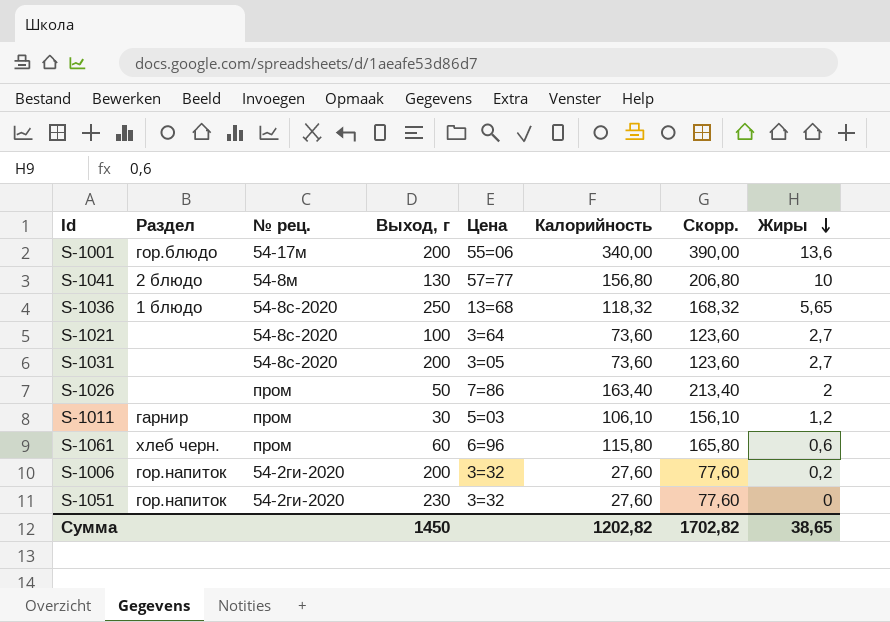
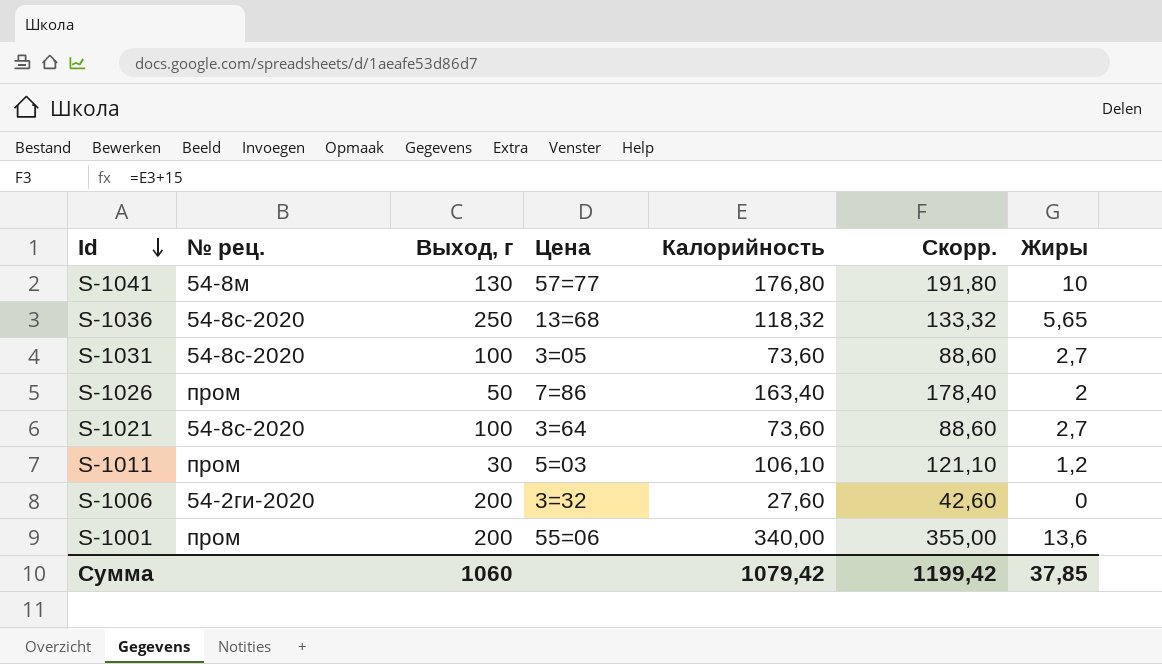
row order: Жиры descending -> Id descending
column Раздел | position: 2 -> none
column Скорр. | formula: [Калорийность] + 50 -> [Калорийность] + 15
row S-1061: хлеб черн. | пром | 60 | 6=96 | 115,80 | 165,80 | 0,6 -> none
row S-1051: гор.напиток | 54-2ги-2020 | 230 | 3=32 | 27,60 | 77,60 | 0 -> none
S-1041 | Калорийность: 156,80 -> 176,80
S-1031 | Выход, г: 200 -> 100
S-1006 | Жиры: 0,2 -> 0
S-1001 | № рец.: 54-17м -> пром
Сумма | Выход, г: 1450 -> 1060
Сумма | Калорийность: 1202,82 -> 1079,42
Сумма | Скорр.: 1702,82 -> 1199,42
Сумма | Жиры: 38,65 -> 37,85

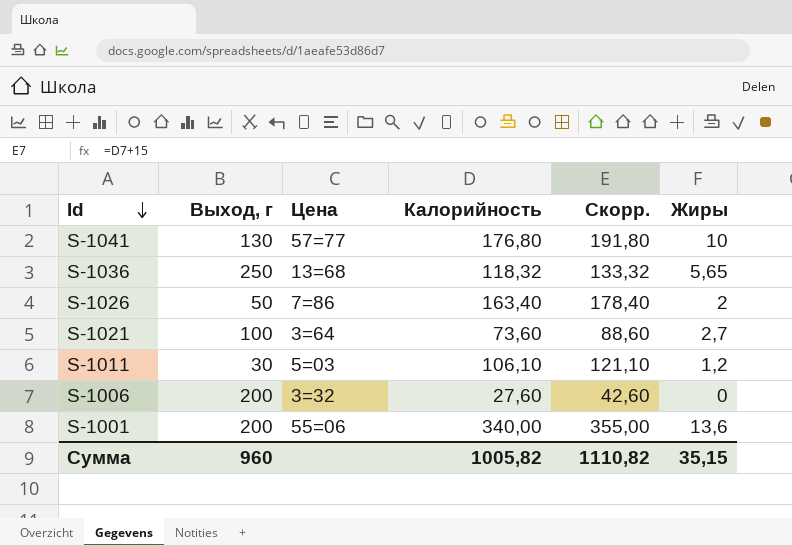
column № рец. | position: 2 -> none
row S-1031: 54-8с-2020 | 100 | 3=05 | 73,60 | 88,60 | 2,7 -> none
Сумма | Выход, г: 1060 -> 960
Сумма | Калорийность: 1079,42 -> 1005,82
Сумма | Скорр.: 1199,42 -> 1110,82
Сумма | Жиры: 37,85 -> 35,15

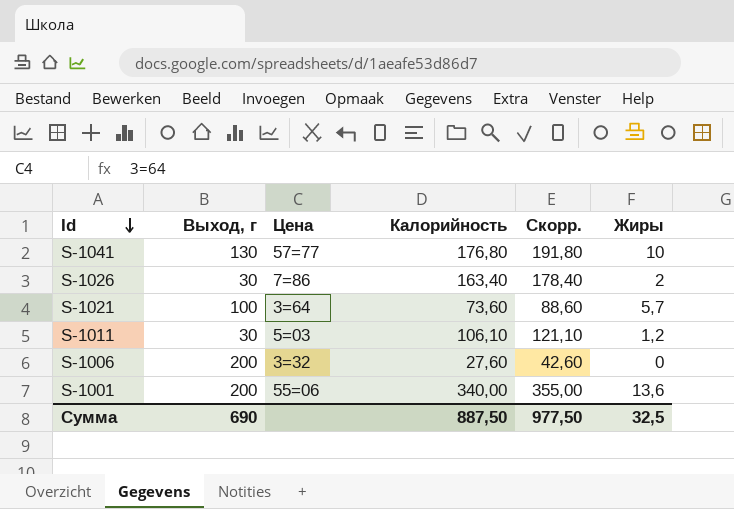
row S-1036: 250 | 13=68 | 118,32 | 133,32 | 5,65 -> none
S-1026 | Выход, г: 50 -> 30
S-1021 | Жиры: 2,7 -> 5,7
Сумма | Выход, г: 960 -> 690
Сумма | Калорийность: 1005,82 -> 887,50
Сумма | Скорр.: 1110,82 -> 977,50
Сумма | Жиры: 35,15 -> 32,5

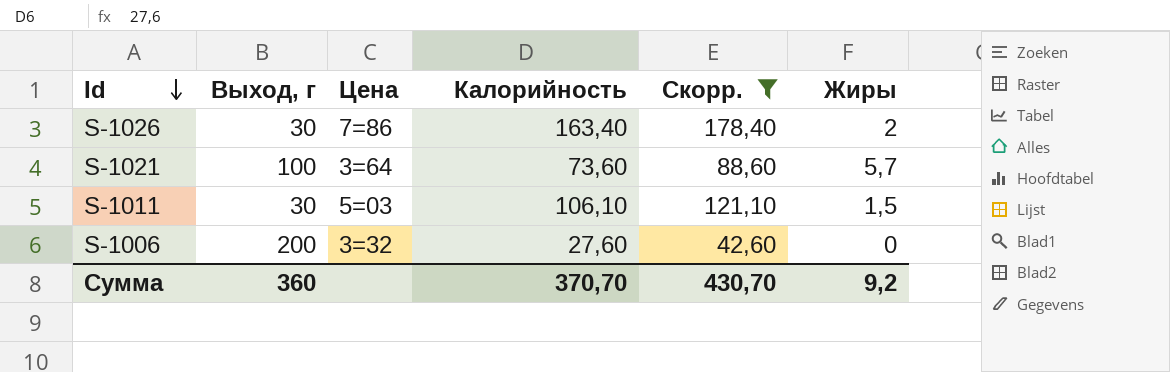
filter: none -> Скорр. <= 178,40
S-1011 | Жиры: 1,2 -> 1,5
Сумма | Выход, г: 690 -> 360
Сумма | Калорийность: 887,50 -> 370,70
Сумма | Скорр.: 977,50 -> 430,70
Сумма | Жиры: 32,5 -> 9,2

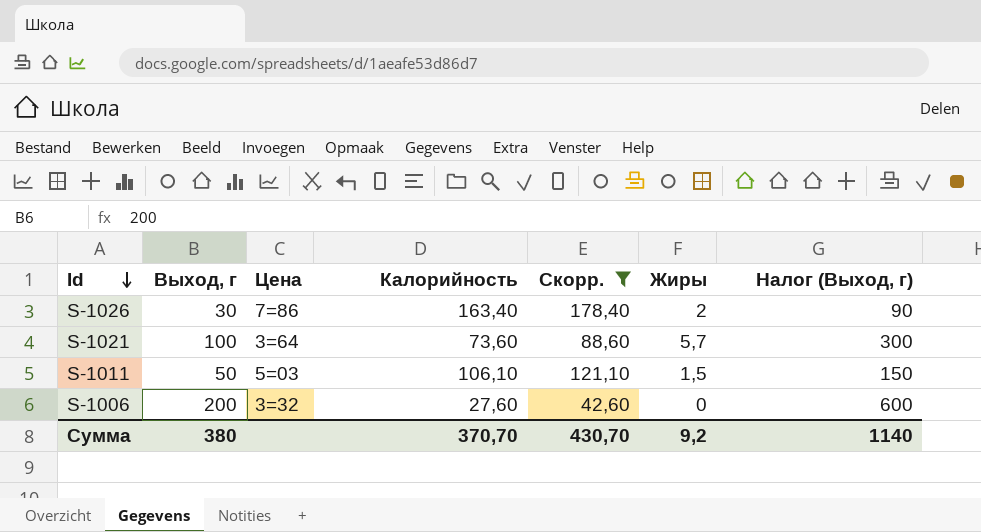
column Налог (Выход, г) | formula: none -> [Выход, г] * 3
S-1011 | Выход, г: 30 -> 50
Сумма | Выход, г: 360 -> 380

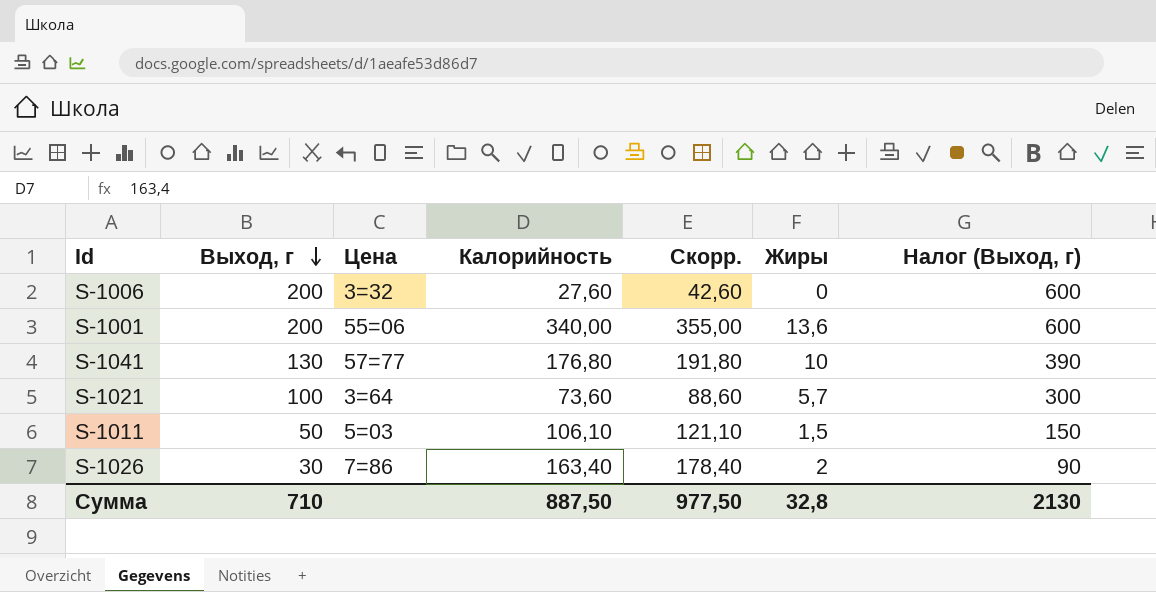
filter: Скорр. <= 178,40 -> none
row order: Id descending -> Выход, г descending
Сумма | Выход, г: 380 -> 710
Сумма | Калорийность: 370,70 -> 887,50
Сумма | Скорр.: 430,70 -> 977,50
Сумма | Жиры: 9,2 -> 32,8
Сумма | Налог (Выход, г): 1140 -> 2130

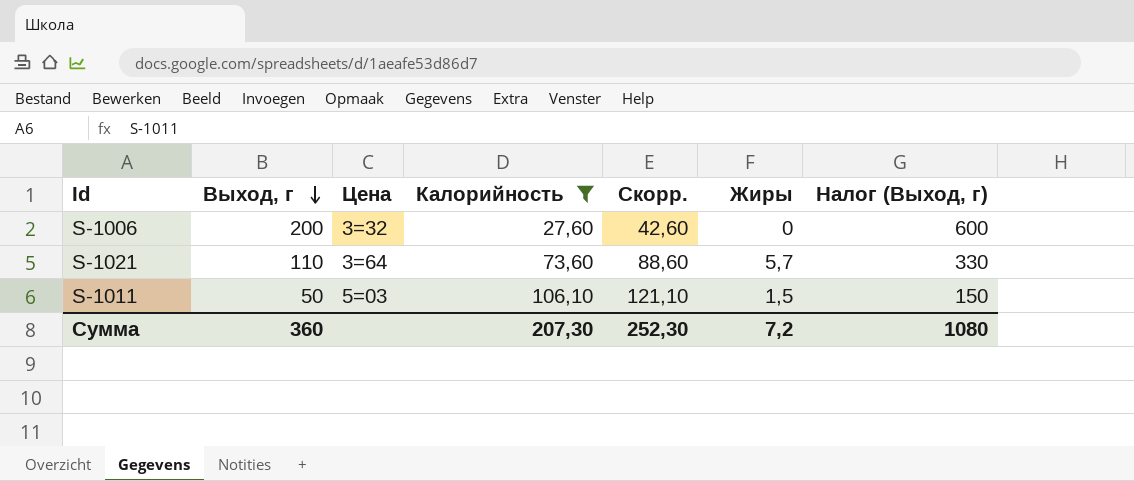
filter: none -> Калорийность <= 106,10
S-1021 | Выход, г: 100 -> 110
S-1021 | Налог (Выход, г): 300 -> 330
Сумма | Выход, г: 710 -> 360
Сумма | Калорийность: 887,50 -> 207,30
Сумма | Скорр.: 977,50 -> 252,30
Сумма | Жиры: 32,8 -> 7,2
Сумма | Налог (Выход, г): 2130 -> 1080

